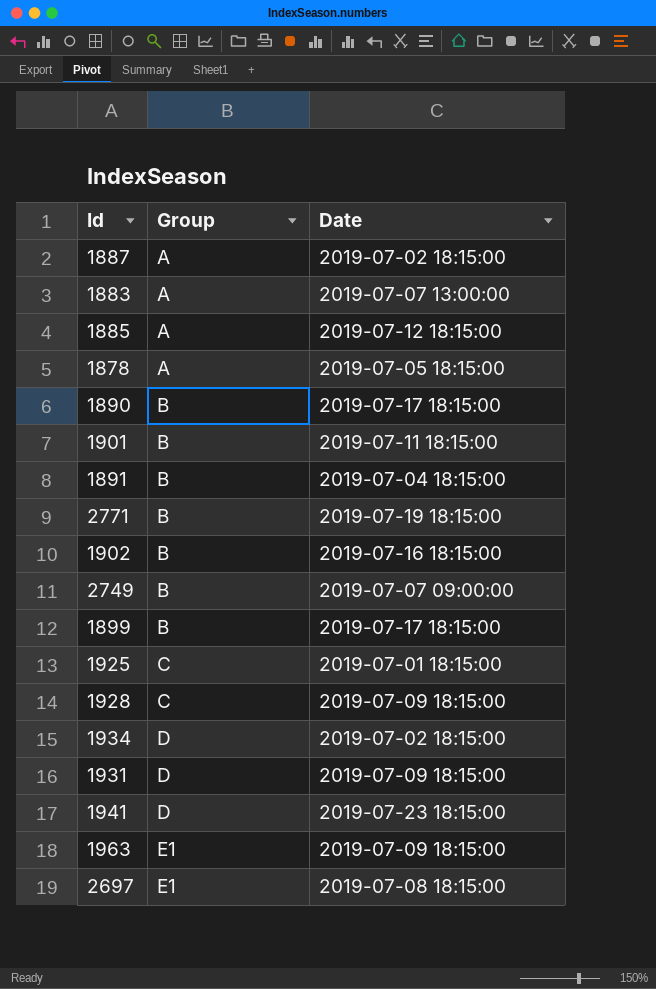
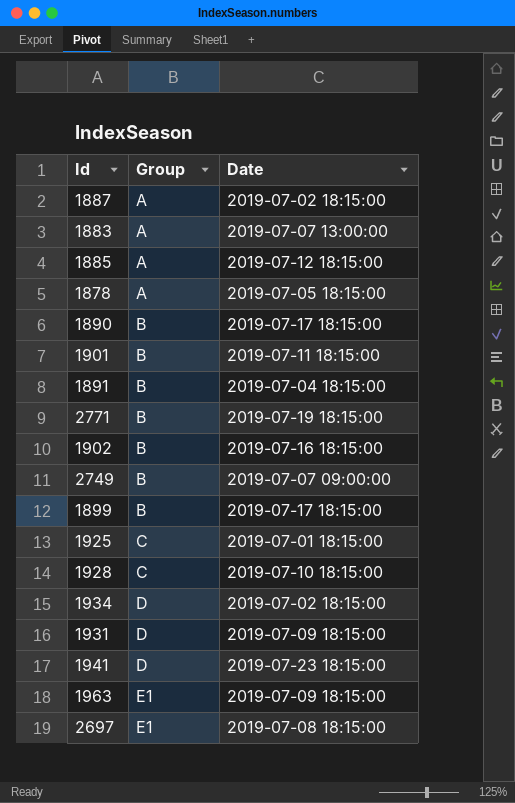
1928 | Date: 2019-07-09 18:15:00 -> 2019-07-10 18:15:00

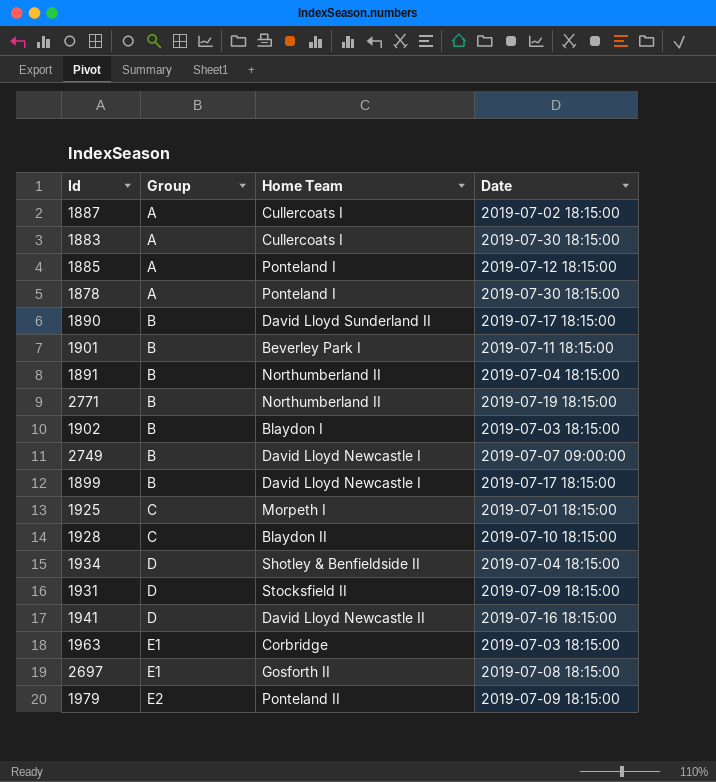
column Home Team | position: none -> 3
1883 | Date: 2019-07-07 13:00:00 -> 2019-07-30 18:15:00
1878 | Date: 2019-07-05 18:15:00 -> 2019-07-30 18:15:00
1902 | Date: 2019-07-16 18:15:00 -> 2019-07-03 18:15:00
1934 | Date: 2019-07-02 18:15:00 -> 2019-07-04 18:15:00
1941 | Date: 2019-07-23 18:15:00 -> 2019-07-16 18:15:00
1963 | Date: 2019-07-09 18:15:00 -> 2019-07-03 18:15:00
row 1979: none -> E2 | Ponteland II | 2019-07-09 18:15:00

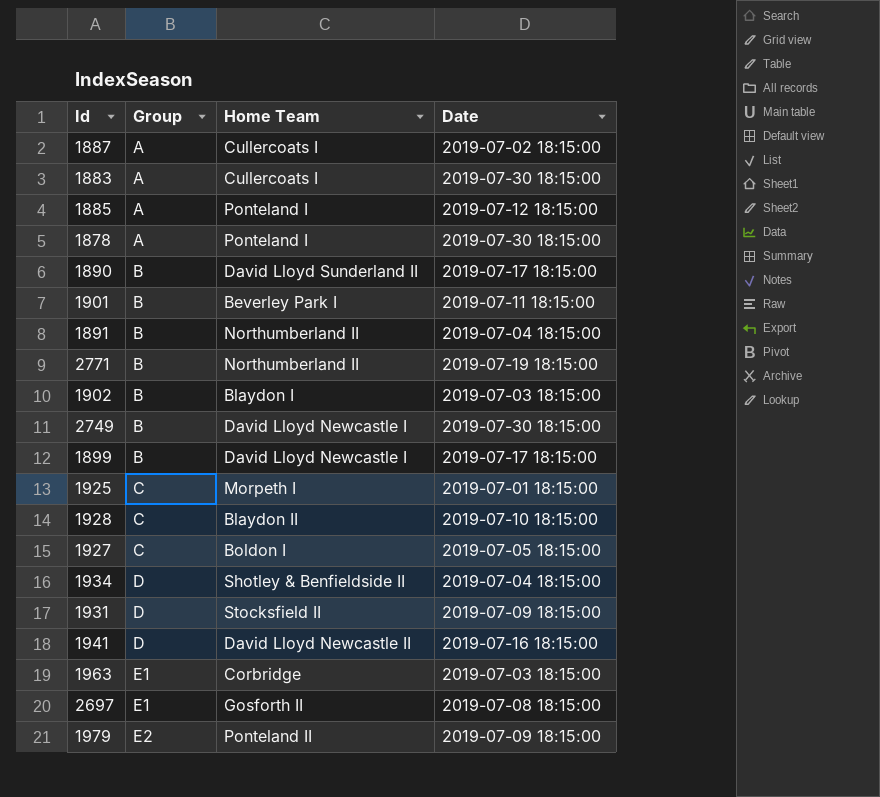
2749 | Date: 2019-07-07 09:00:00 -> 2019-07-30 18:15:00
row 1927: none -> C | Boldon I | 2019-07-05 18:15:00

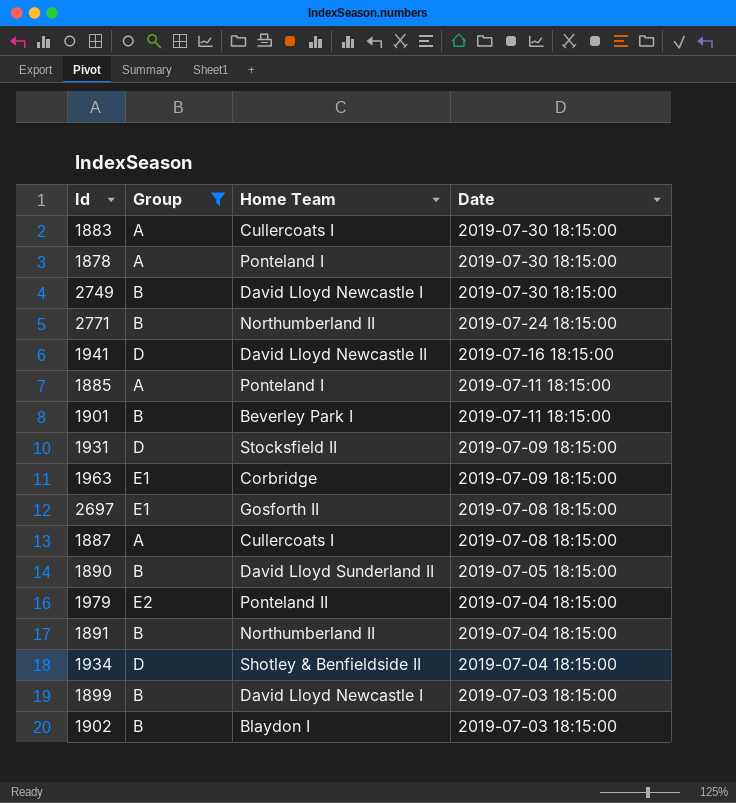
filter: none -> Group != C
row order: Group ascending -> Date descending
2771 | Date: 2019-07-19 18:15:00 -> 2019-07-24 18:15:00
1885 | Date: 2019-07-12 18:15:00 -> 2019-07-11 18:15:00
1963 | Date: 2019-07-03 18:15:00 -> 2019-07-09 18:15:00
1887 | Date: 2019-07-02 18:15:00 -> 2019-07-08 18:15:00
1890 | Date: 2019-07-17 18:15:00 -> 2019-07-05 18:15:00
1979 | Date: 2019-07-09 18:15:00 -> 2019-07-04 18:15:00
1899 | Date: 2019-07-17 18:15:00 -> 2019-07-03 18:15:00

